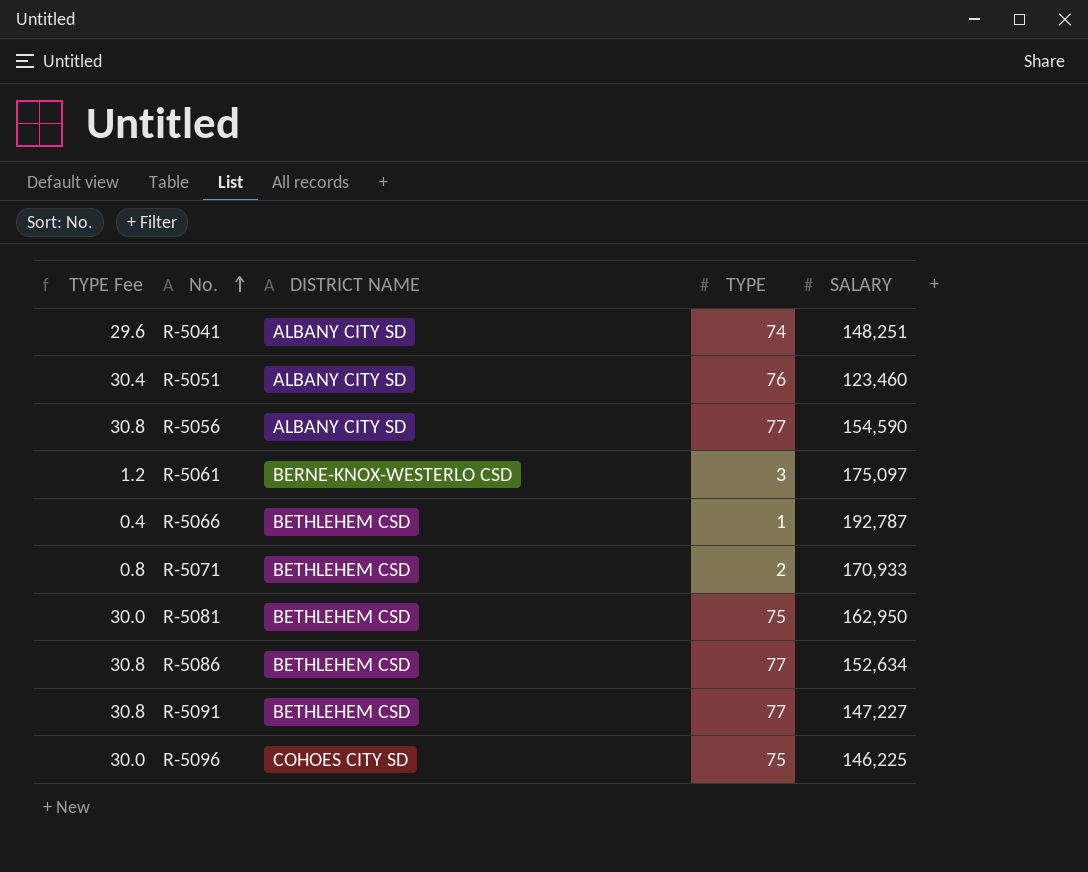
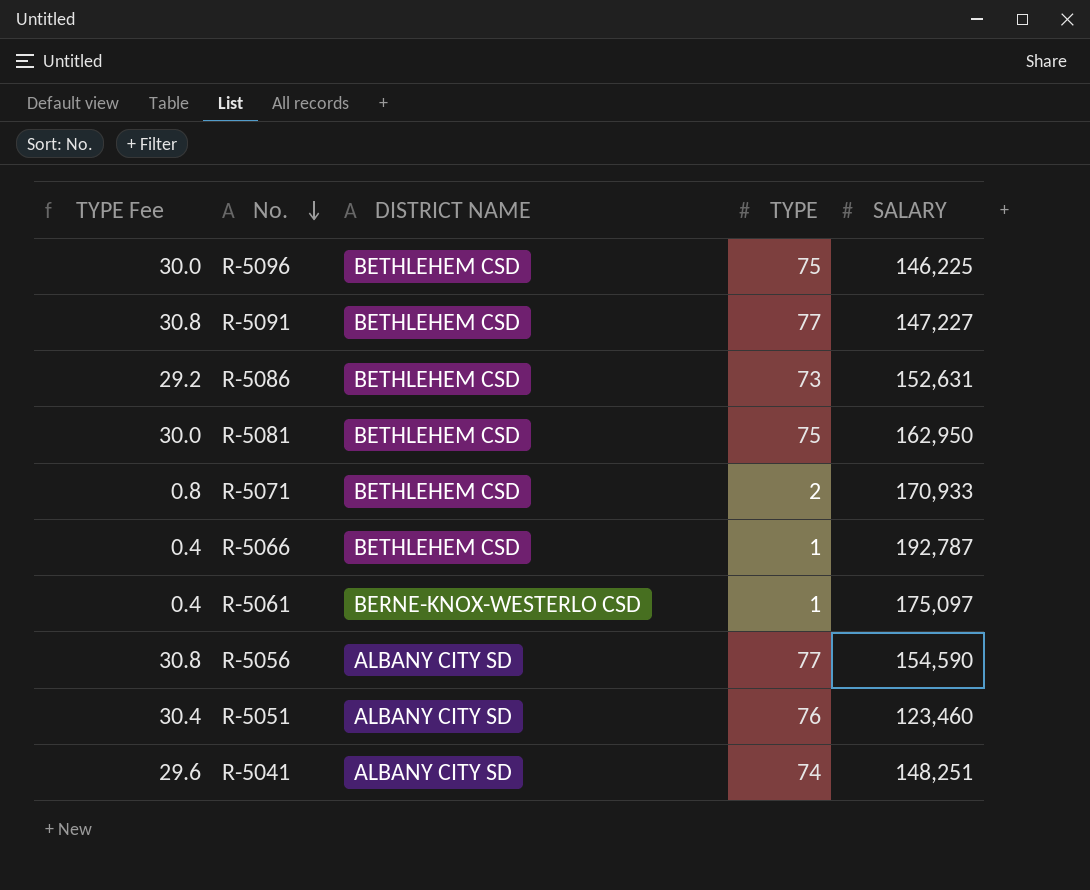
row order: No. ascending -> No. descending
R-5096 | DISTRICT NAME: COHOES CITY SD -> BETHLEHEM CSD
R-5086 | TYPE Fee: 30.8 -> 29.2
R-5086 | TYPE: 77 -> 73
R-5086 | SALARY: 152,634 -> 152,631
R-5061 | TYPE Fee: 1.2 -> 0.4
R-5061 | TYPE: 3 -> 1

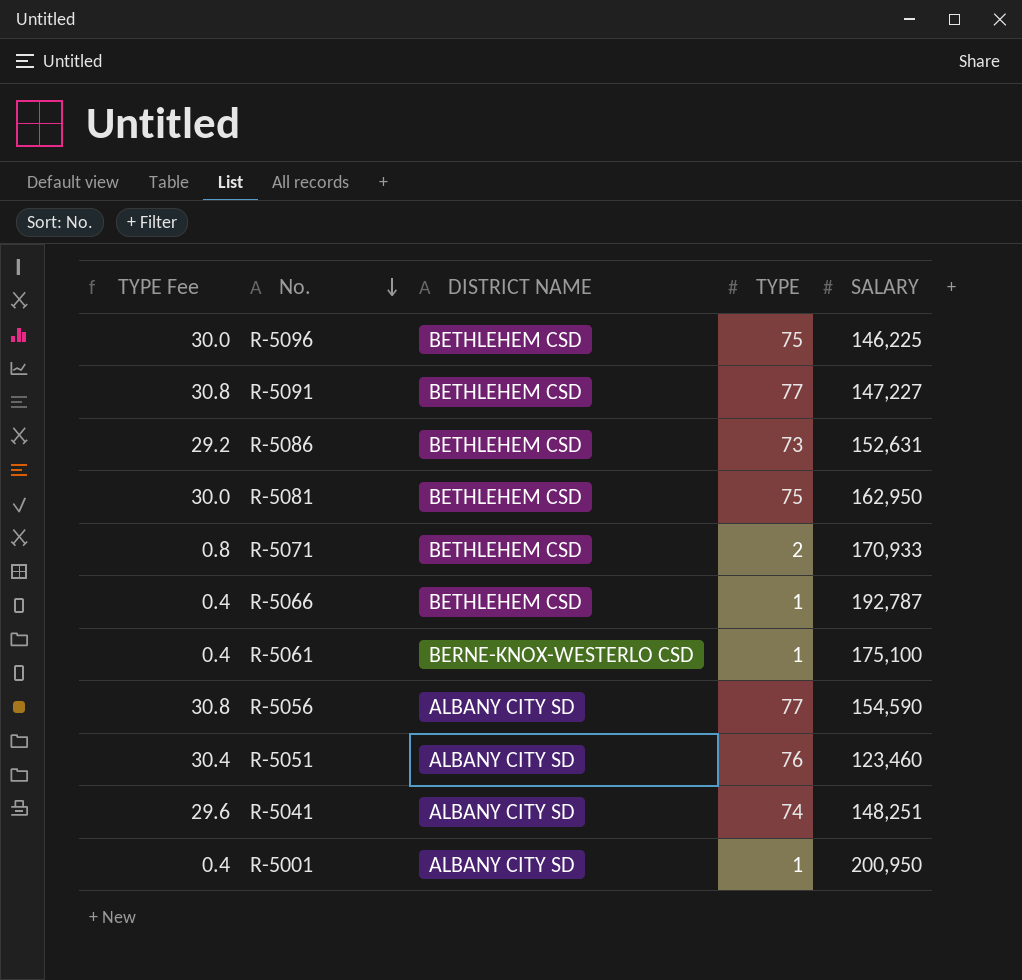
R-5061 | SALARY: 175,097 -> 175,100
row R-5001: none -> 0.4 | ALBANY CITY SD | 1 | 200,950

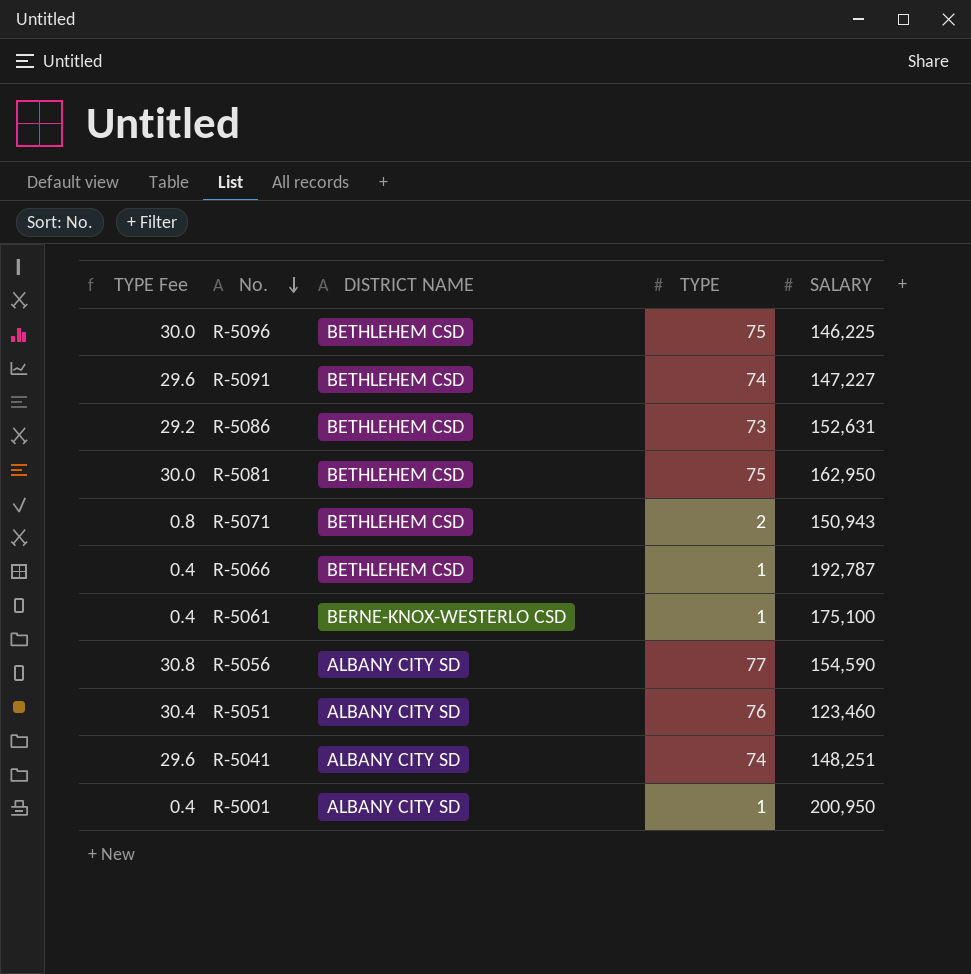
R-5091 | TYPE Fee: 30.8 -> 29.6
R-5091 | TYPE: 77 -> 74
R-5071 | SALARY: 170,933 -> 150,943

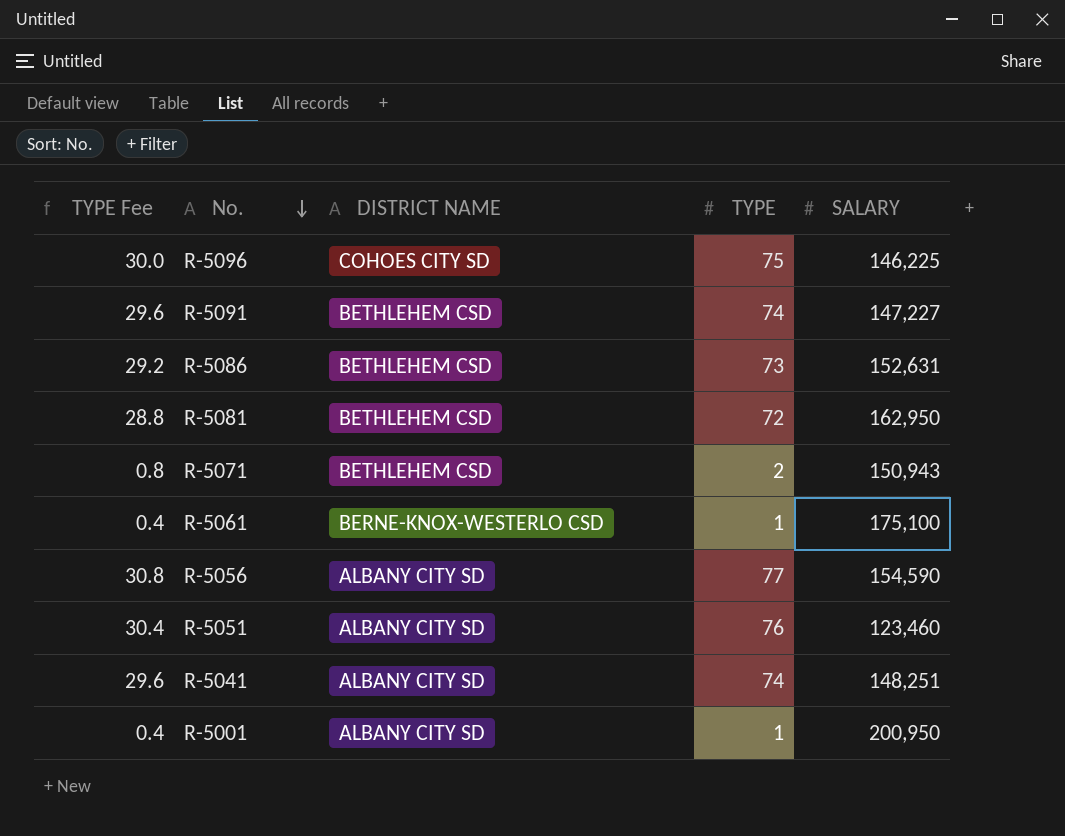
row R-5066: 0.4 | BETHLEHEM CSD | 1 | 192,787 -> none
R-5096 | DISTRICT NAME: BETHLEHEM CSD -> COHOES CITY SD
R-5081 | TYPE Fee: 30.0 -> 28.8
R-5081 | TYPE: 75 -> 72

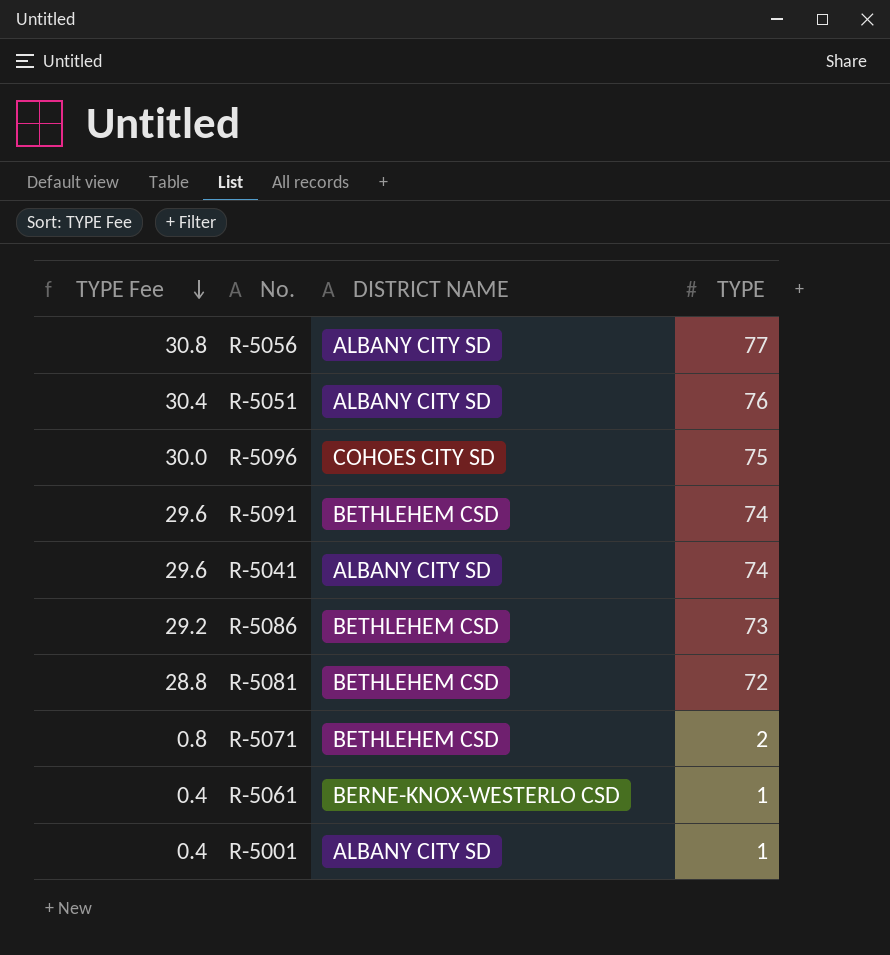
row order: No. descending -> TYPE Fee descending
column SALARY | position: 5 -> none

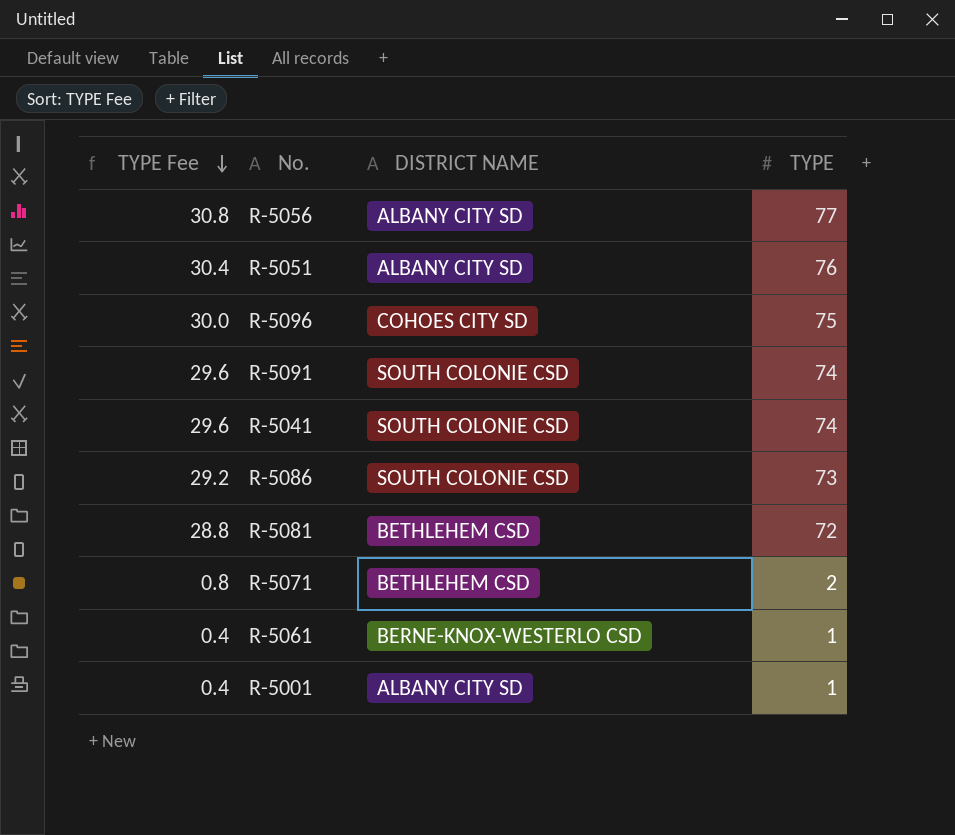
R-5091 | DISTRICT NAME: BETHLEHEM CSD -> SOUTH COLONIE CSD
R-5041 | DISTRICT NAME: ALBANY CITY SD -> SOUTH COLONIE CSD
R-5086 | DISTRICT NAME: BETHLEHEM CSD -> SOUTH COLONIE CSD

